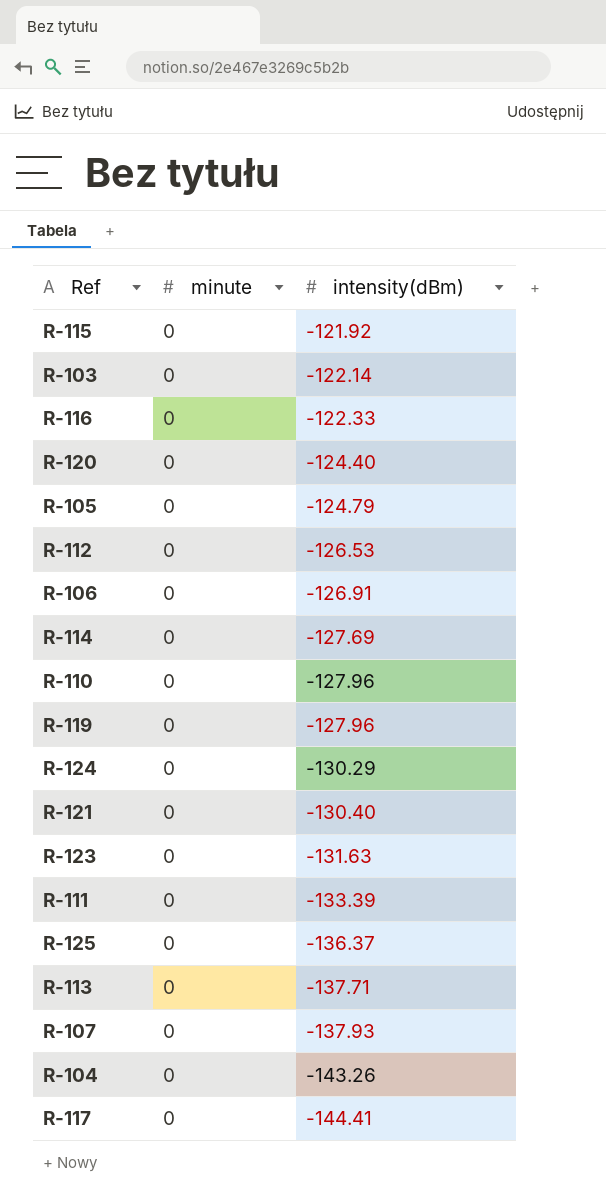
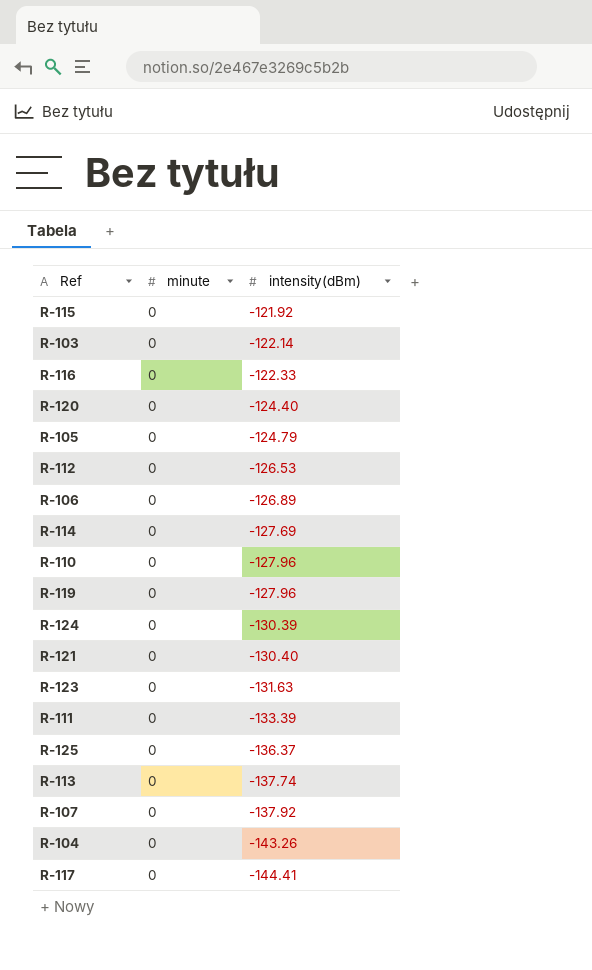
R-106 | intensity(dBm): -126.91 -> -126.89
R-124 | intensity(dBm): -130.29 -> -130.39
R-113 | intensity(dBm): -137.71 -> -137.74
R-107 | intensity(dBm): -137.93 -> -137.92

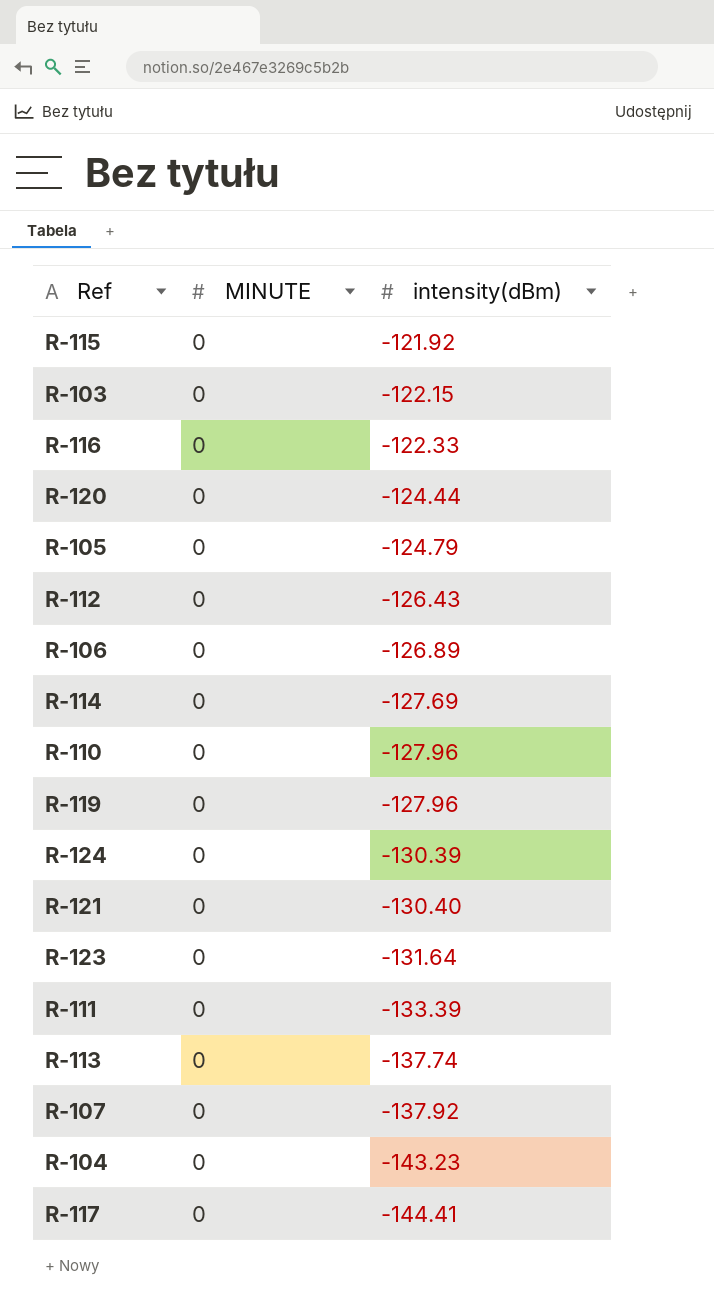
column name: minute -> MINUTE
row R-125: 0 | -136.37 -> none
R-103 | intensity(dBm): -122.14 -> -122.15
R-120 | intensity(dBm): -124.40 -> -124.44
R-112 | intensity(dBm): -126.53 -> -126.43
R-123 | intensity(dBm): -131.63 -> -131.64
R-104 | intensity(dBm): -143.26 -> -143.23

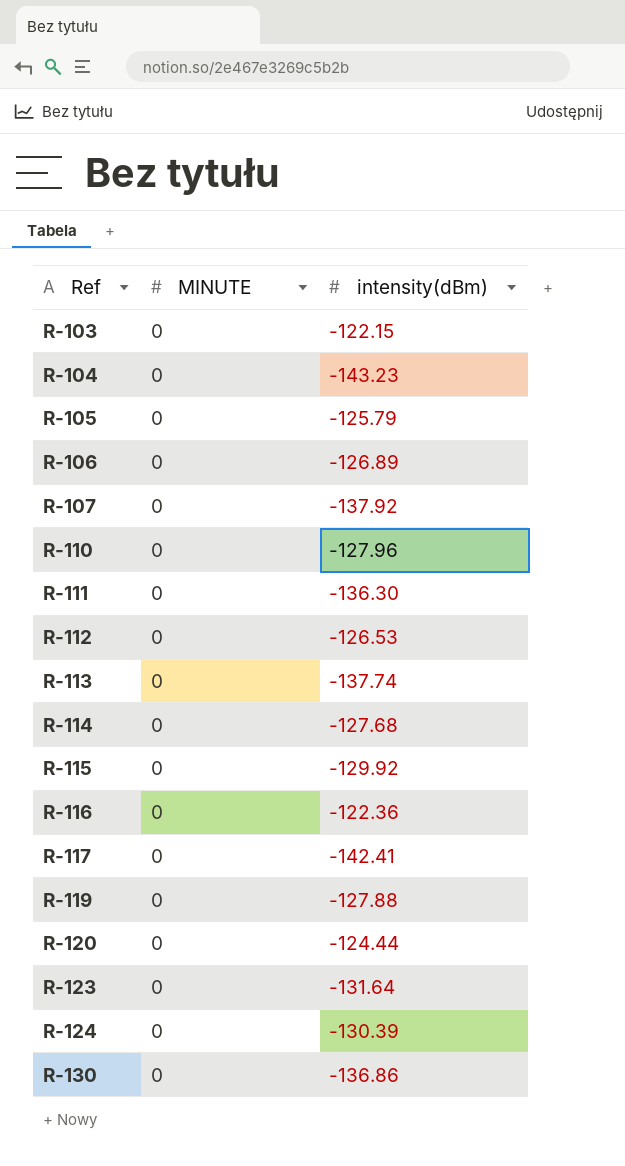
row order: intensity(dBm) descending -> Ref ascending
row R-121: 0 | -130.40 -> none
R-105 | intensity(dBm): -124.79 -> -125.79
R-111 | intensity(dBm): -133.39 -> -136.30
R-112 | intensity(dBm): -126.43 -> -126.53
R-114 | intensity(dBm): -127.69 -> -127.68
R-115 | intensity(dBm): -121.92 -> -129.92
R-116 | intensity(dBm): -122.33 -> -122.36
R-117 | intensity(dBm): -144.41 -> -142.41
R-119 | intensity(dBm): -127.96 -> -127.88
row R-130: none -> 0 | -136.86

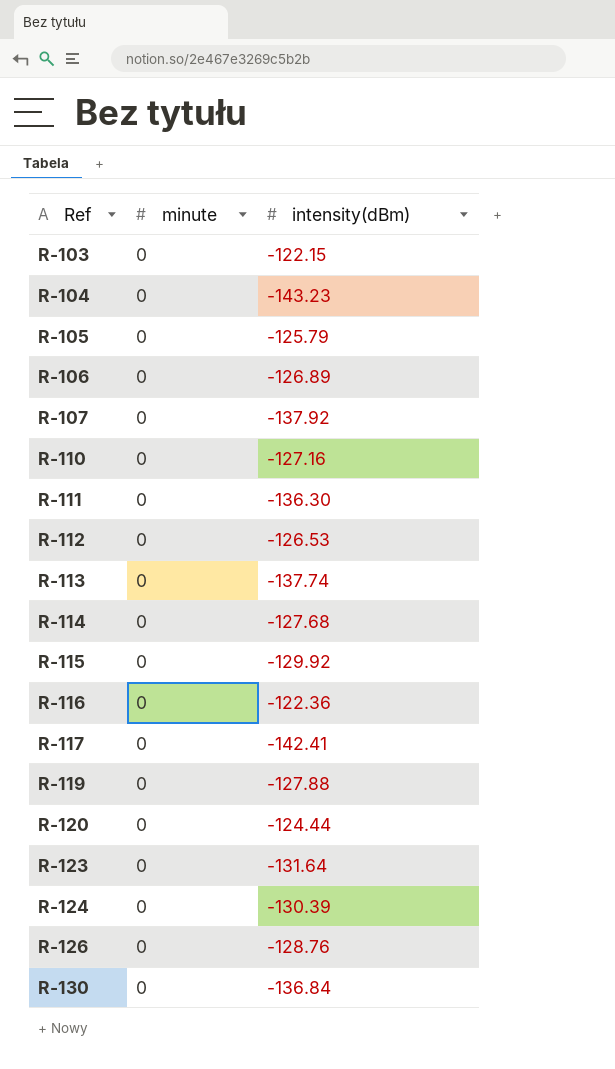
column name: MINUTE -> minute
R-110 | intensity(dBm): -127.96 -> -127.16
row R-126: none -> 0 | -128.76
R-130 | intensity(dBm): -136.86 -> -136.84

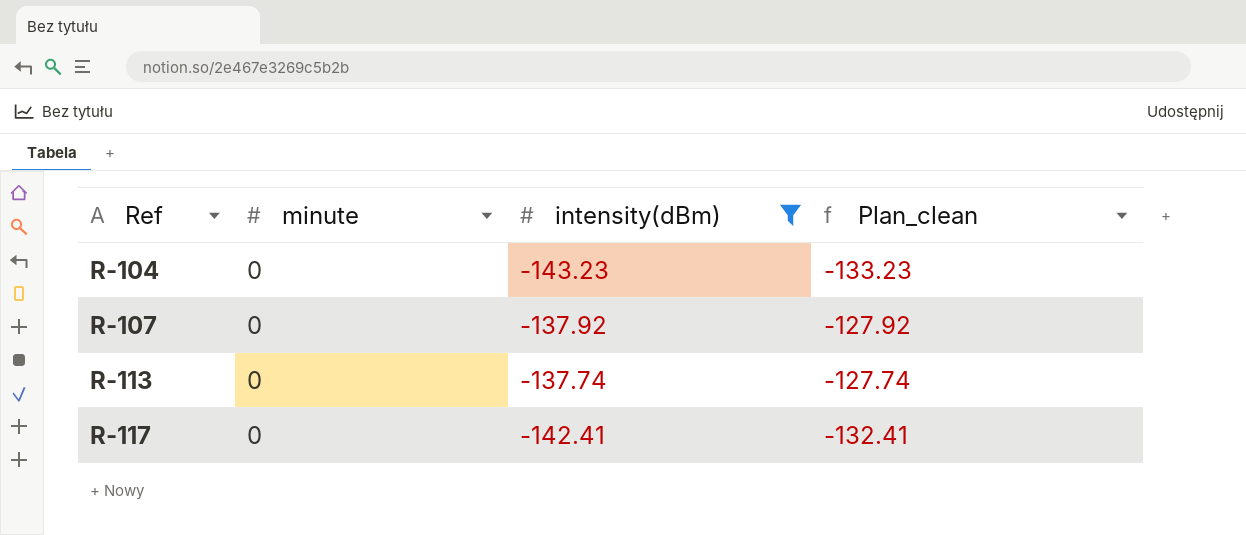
filter: none -> intensity(dBm) <= -137.74
column Plan_clean | formula: none -> [intensity(dBm)] + 10

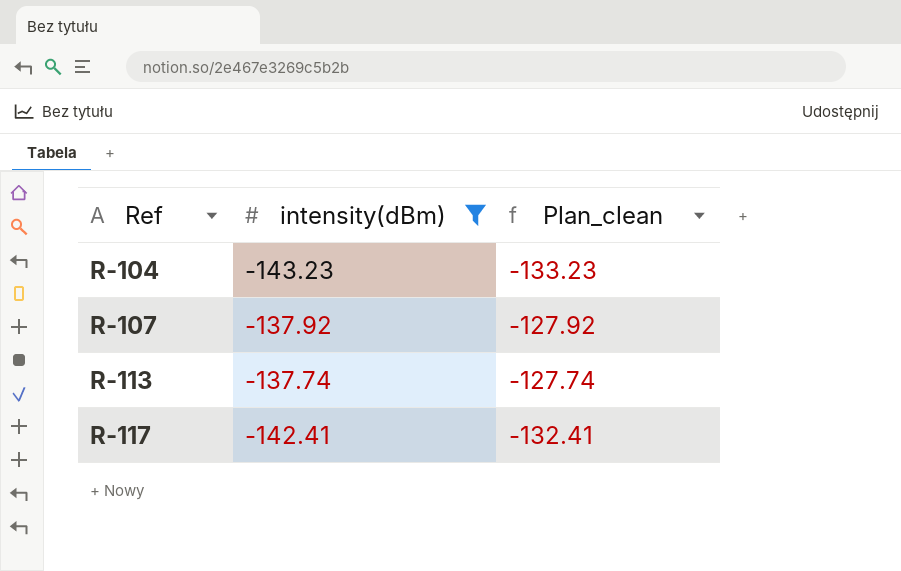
column minute | position: 2 -> none

